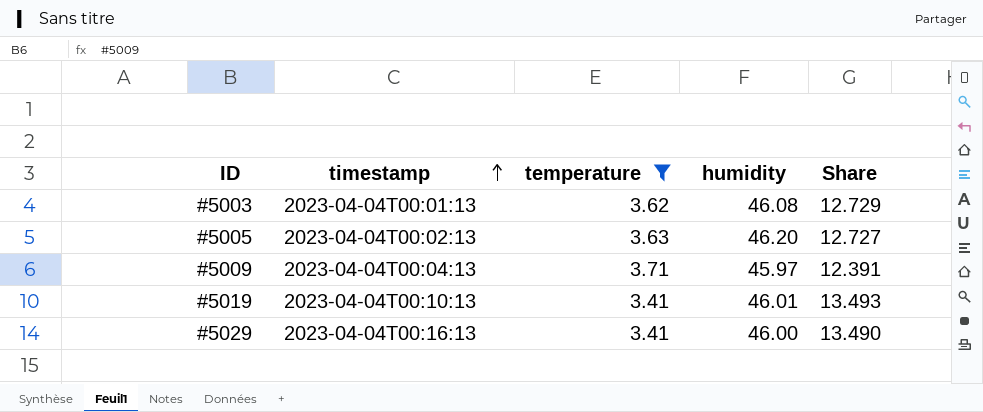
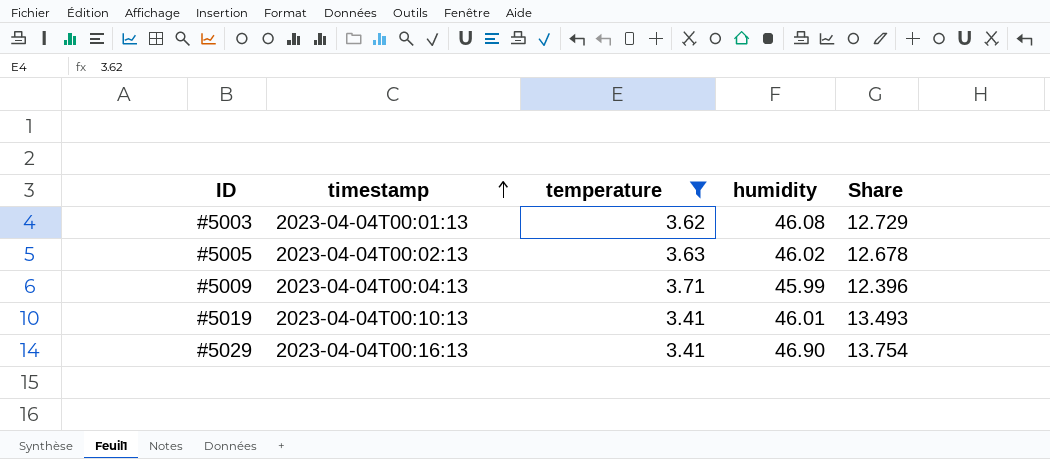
#5005 | humidity: 46.20 -> 46.02
#5005 | Share: 12.727 -> 12.678
#5009 | humidity: 45.97 -> 45.99
#5009 | Share: 12.391 -> 12.396
#5029 | humidity: 46.00 -> 46.90
#5029 | Share: 13.490 -> 13.754

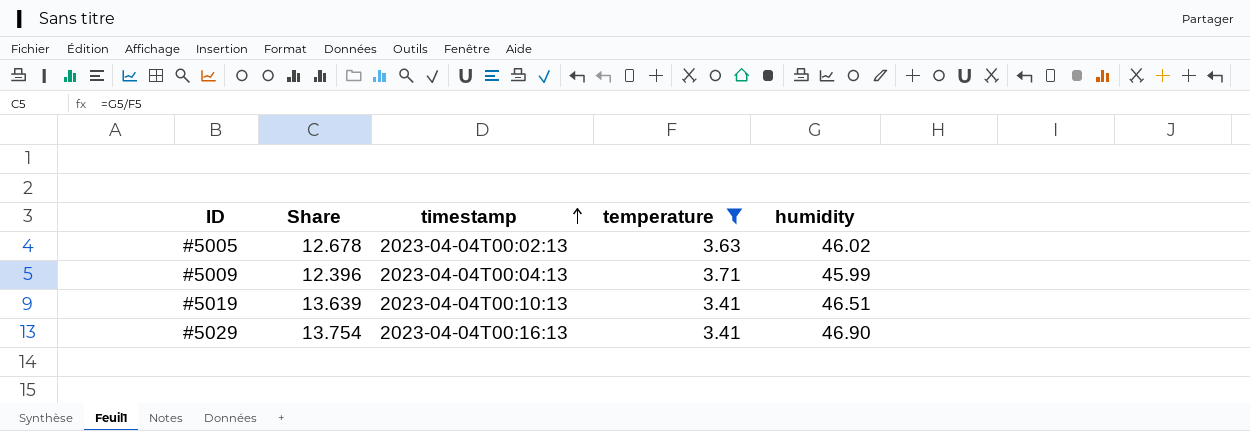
column Share | position: 5 -> 2
row #5003: 2023-04-04T00:01:13 | 3.62 | 46.08 | 12.729 -> none
#5019 | Share: 13.493 -> 13.639
#5019 | humidity: 46.01 -> 46.51

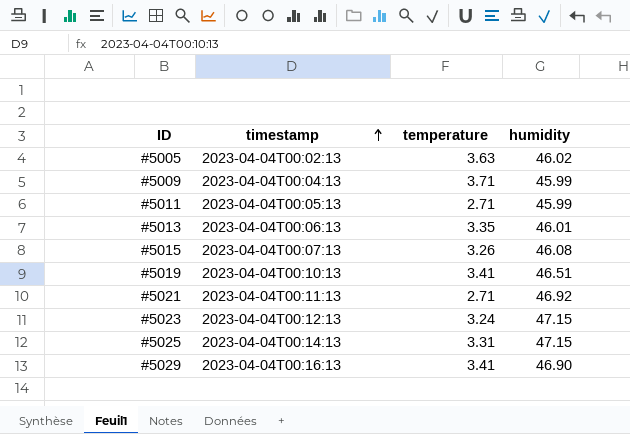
filter: temperature >= 3.41 -> none
column Share | formula: [humidity] / [temperature] -> none

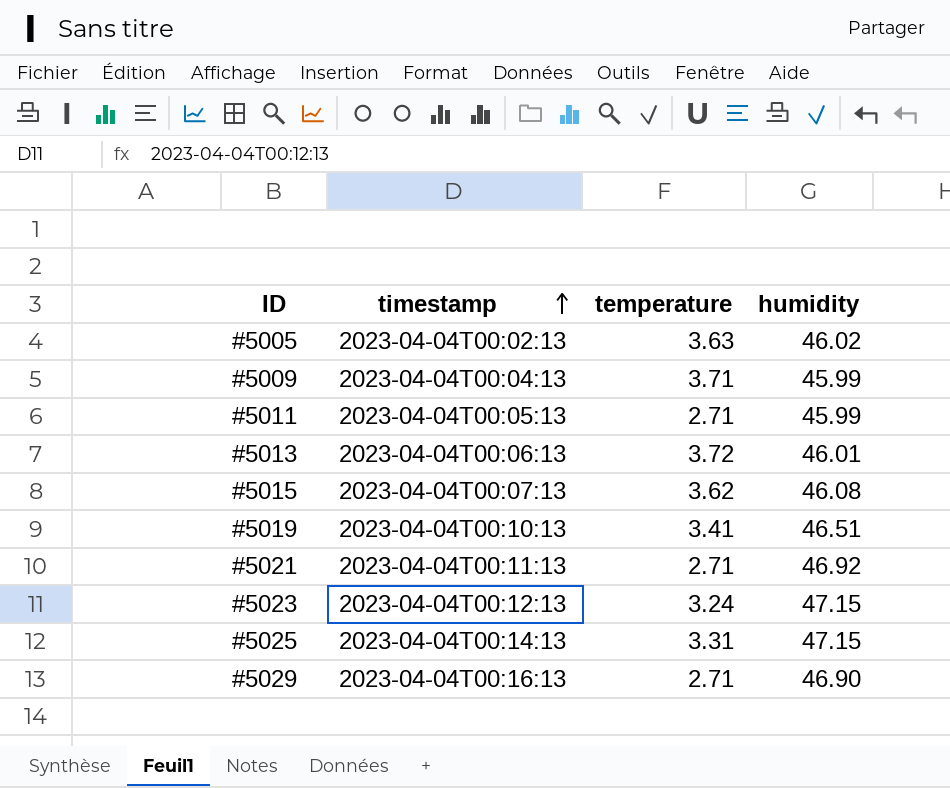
#5013 | temperature: 3.35 -> 3.72
#5015 | temperature: 3.26 -> 3.62
#5029 | temperature: 3.41 -> 2.71

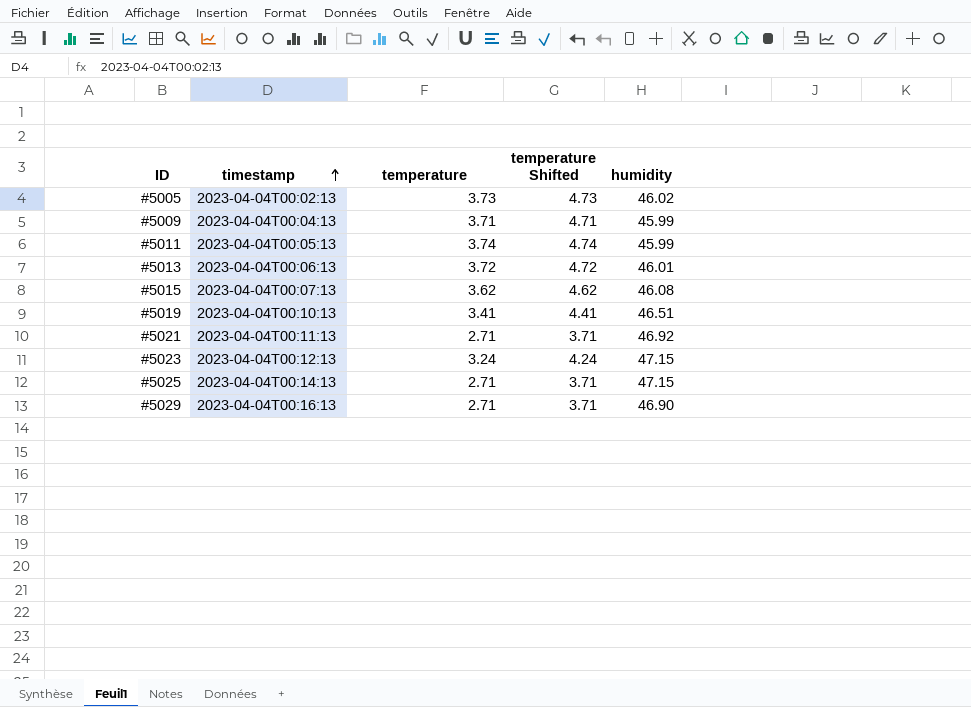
column temperature Shifted | formula: none -> [temperature] + 1
#5005 | temperature: 3.63 -> 3.73
#5011 | temperature: 2.71 -> 3.74
#5025 | temperature: 3.31 -> 2.71

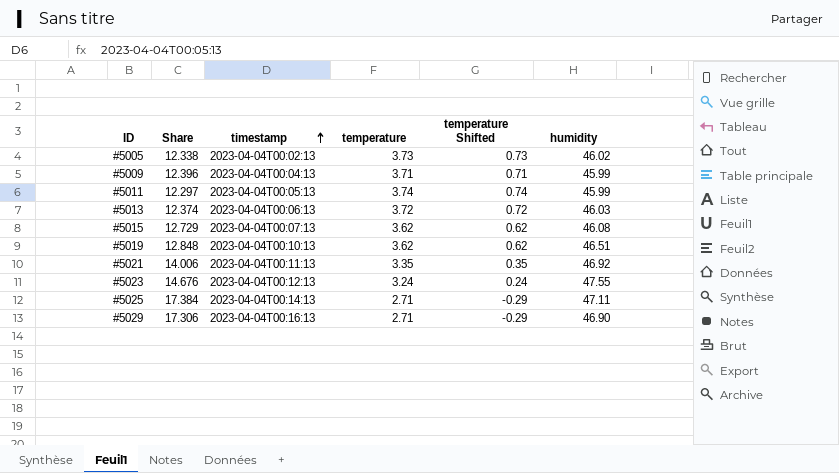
column Share | formula: none -> [humidity] / [temperature]
column temperature Shifted | formula: [temperature] + 1 -> [temperature] - 3
#5013 | humidity: 46.01 -> 46.03
#5019 | temperature: 3.41 -> 3.62
#5021 | temperature: 2.71 -> 3.35
#5023 | humidity: 47.15 -> 47.55
#5025 | humidity: 47.15 -> 47.11

